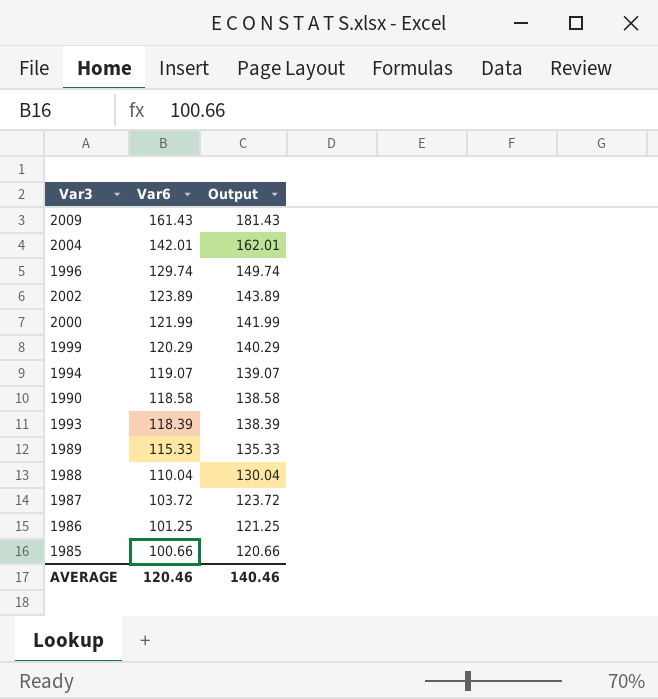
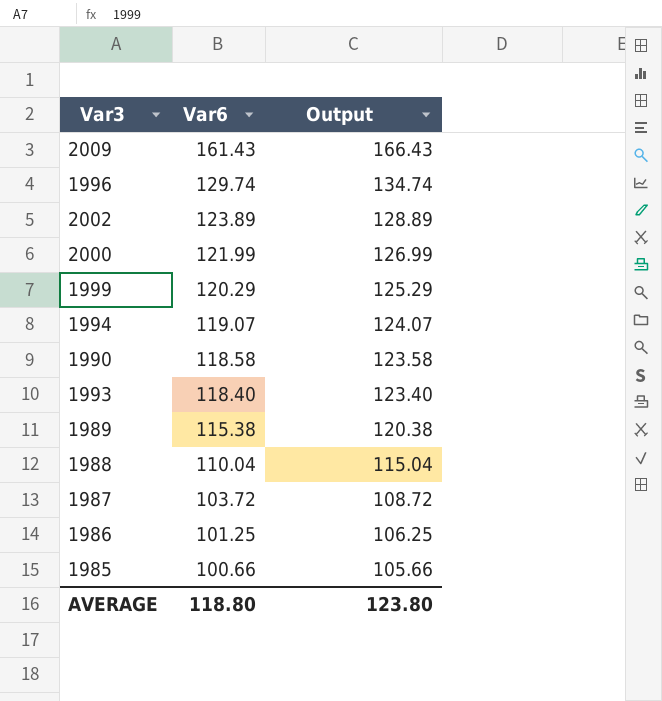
column Output | formula: [Var6] + 20 -> [Var6] + 5
row 2004: 142.01 | 162.01 -> none
1993 | Var6: 118.39 -> 118.40
1989 | Var6: 115.33 -> 115.38
AVERAGE | Var6: 120.46 -> 118.80
AVERAGE | Output: 140.46 -> 123.80

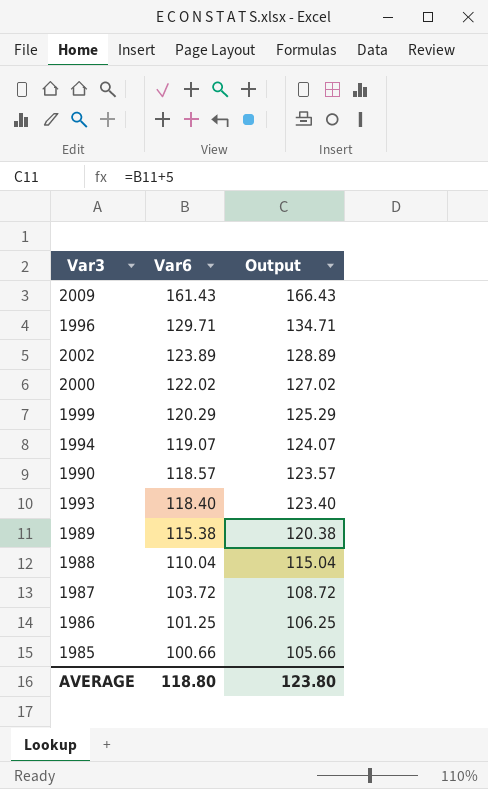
1996 | Var6: 129.74 -> 129.71
1996 | Output: 134.74 -> 134.71
2000 | Var6: 121.99 -> 122.02
2000 | Output: 126.99 -> 127.02
1990 | Var6: 118.58 -> 118.57
1990 | Output: 123.58 -> 123.57

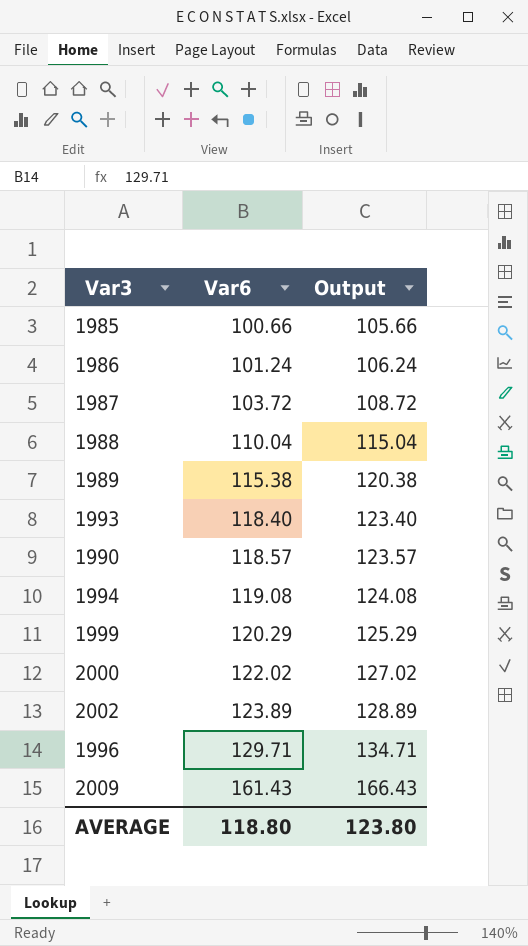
row order: Var6 descending -> Var6 ascending
1986 | Var6: 101.25 -> 101.24
1986 | Output: 106.25 -> 106.24
1994 | Var6: 119.07 -> 119.08
1994 | Output: 124.07 -> 124.08

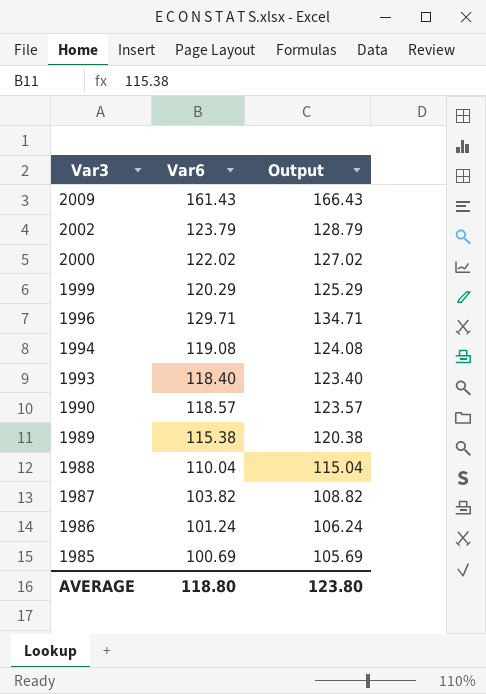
row order: Var6 ascending -> Var3 descending
2002 | Var6: 123.89 -> 123.79
2002 | Output: 128.89 -> 128.79
1987 | Var6: 103.72 -> 103.82
1987 | Output: 108.72 -> 108.82
1985 | Var6: 100.66 -> 100.69
1985 | Output: 105.66 -> 105.69

